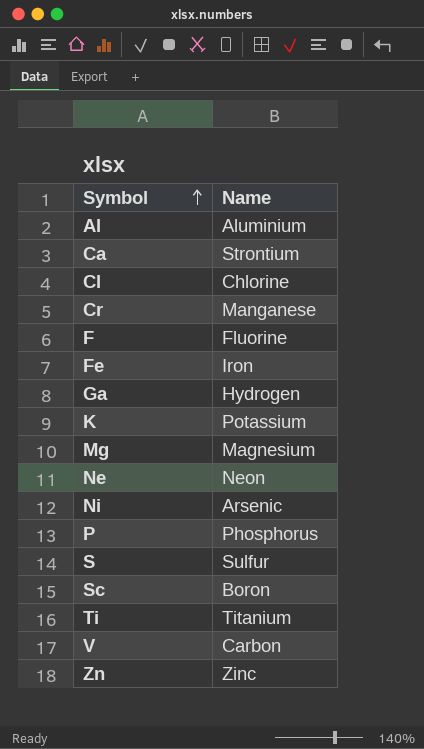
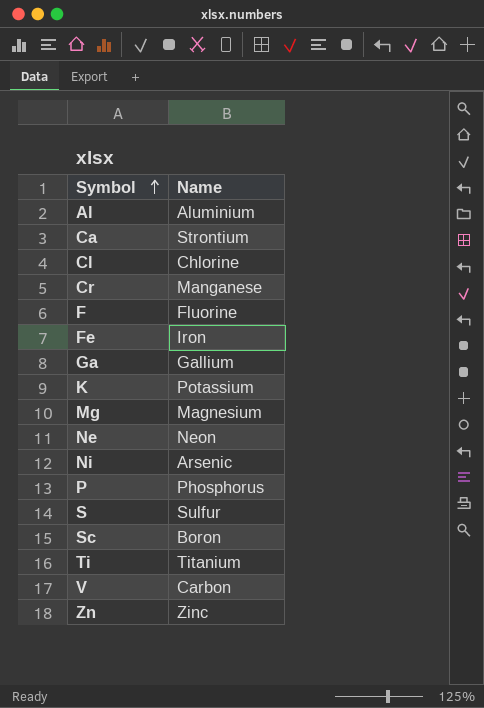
Ga | Name: Hydrogen -> Gallium

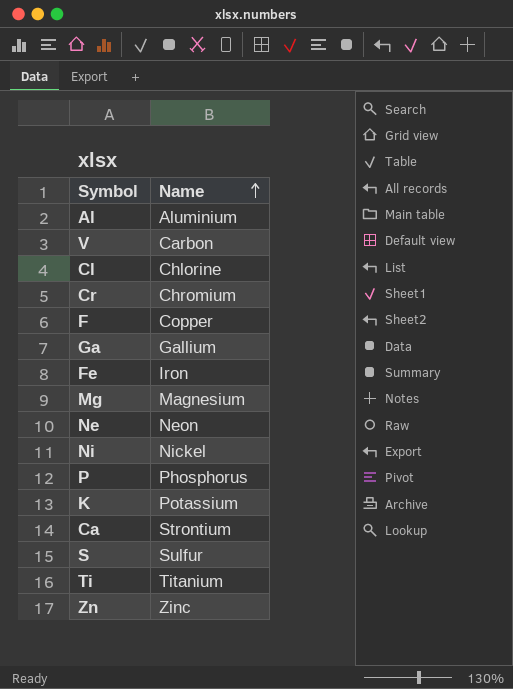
row order: Symbol ascending -> Name ascending
row Sc: Boron -> none
Cr | Name: Manganese -> Chromium
F | Name: Fluorine -> Copper
Ni | Name: Arsenic -> Nickel

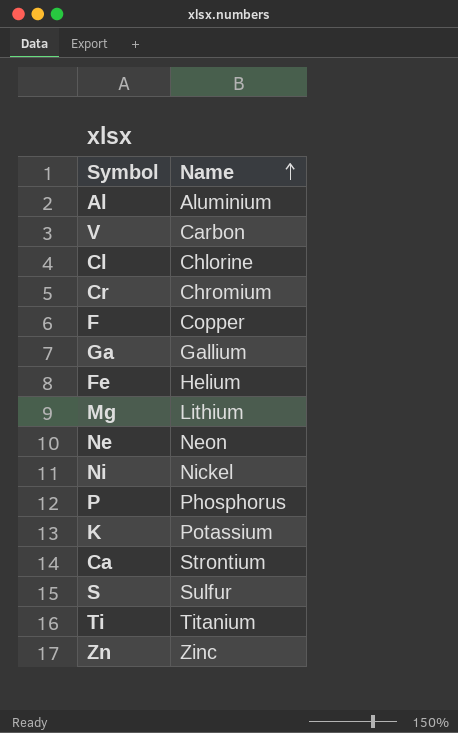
Fe | Name: Iron -> Helium
Mg | Name: Magnesium -> Lithium

